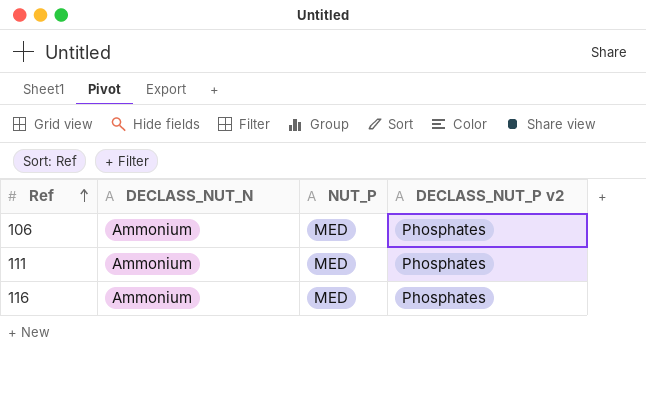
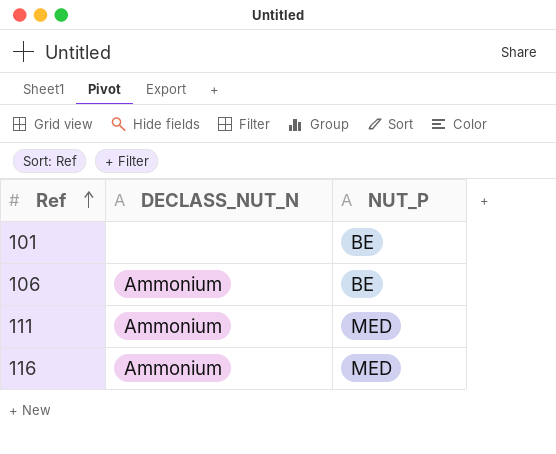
column DECLASS_NUT_P v2 | position: 4 -> none
row 101: none -> none | BE
106 | NUT_P: MED -> BE

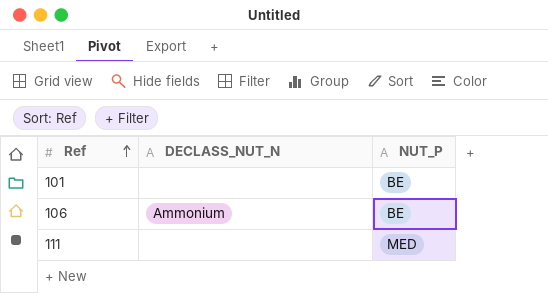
row 116: Ammonium | MED -> none
111 | DECLASS_NUT_N: Ammonium -> none

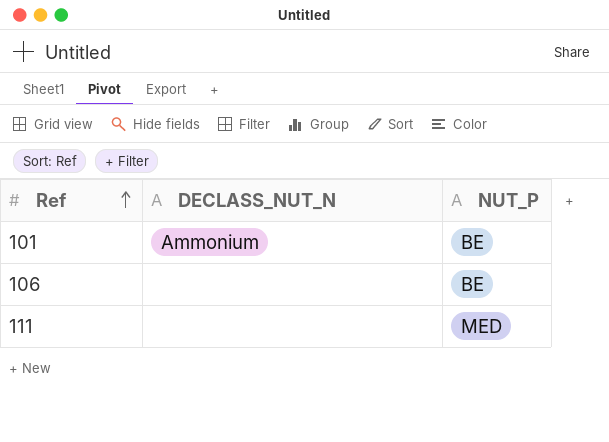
101 | DECLASS_NUT_N: none -> Ammonium
106 | DECLASS_NUT_N: Ammonium -> none

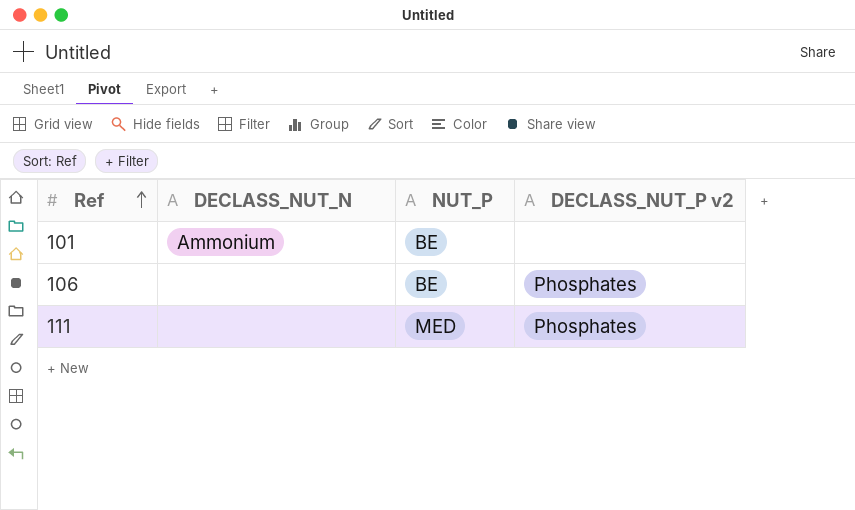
column DECLASS_NUT_P v2 | position: none -> 4

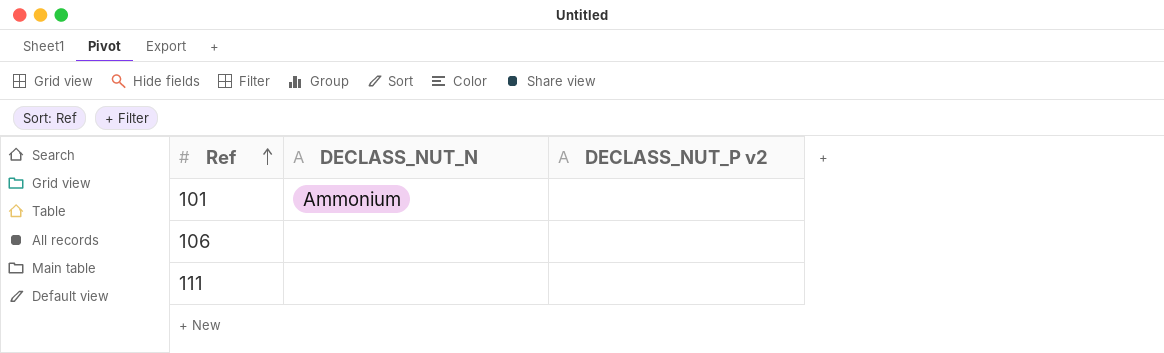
column NUT_P | position: 3 -> none
106 | DECLASS_NUT_P v2: Phosphates -> none
111 | DECLASS_NUT_P v2: Phosphates -> none

